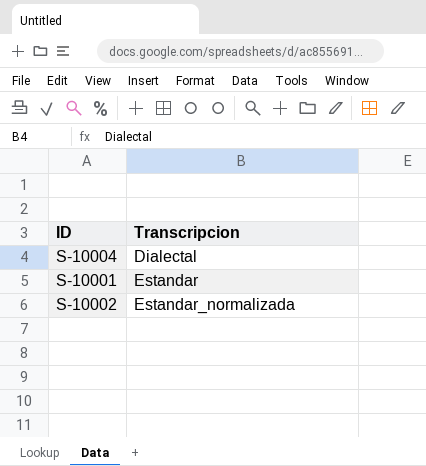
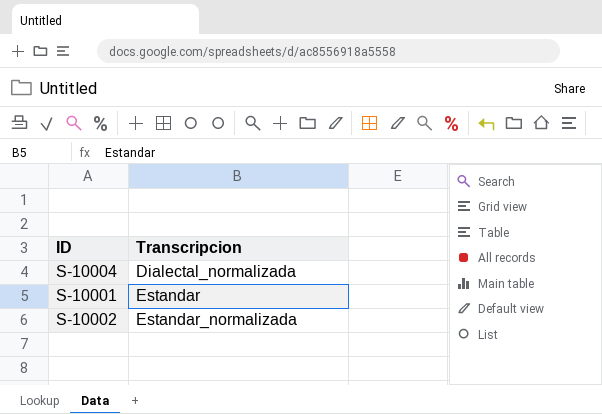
S-10004 | Transcripcion: Dialectal -> Dialectal_normalizada

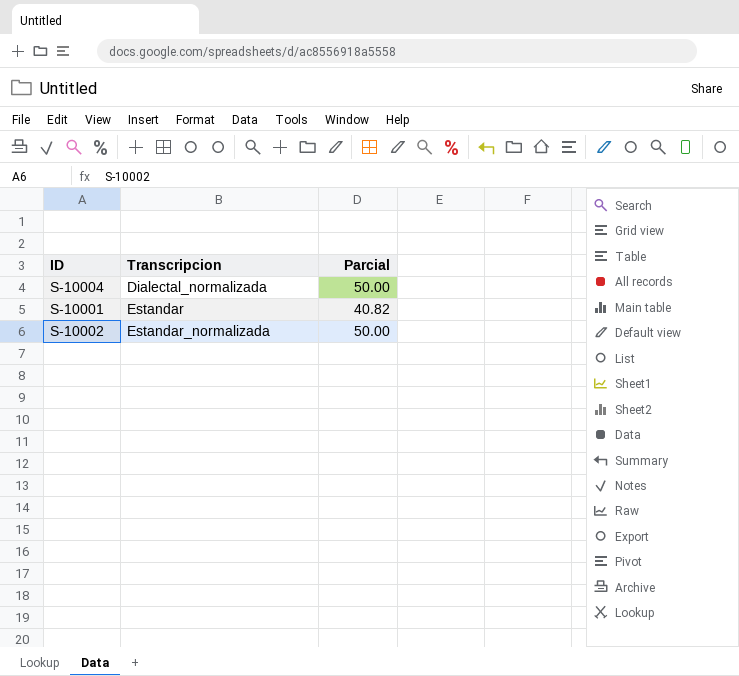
column Parcial | position: none -> 3

